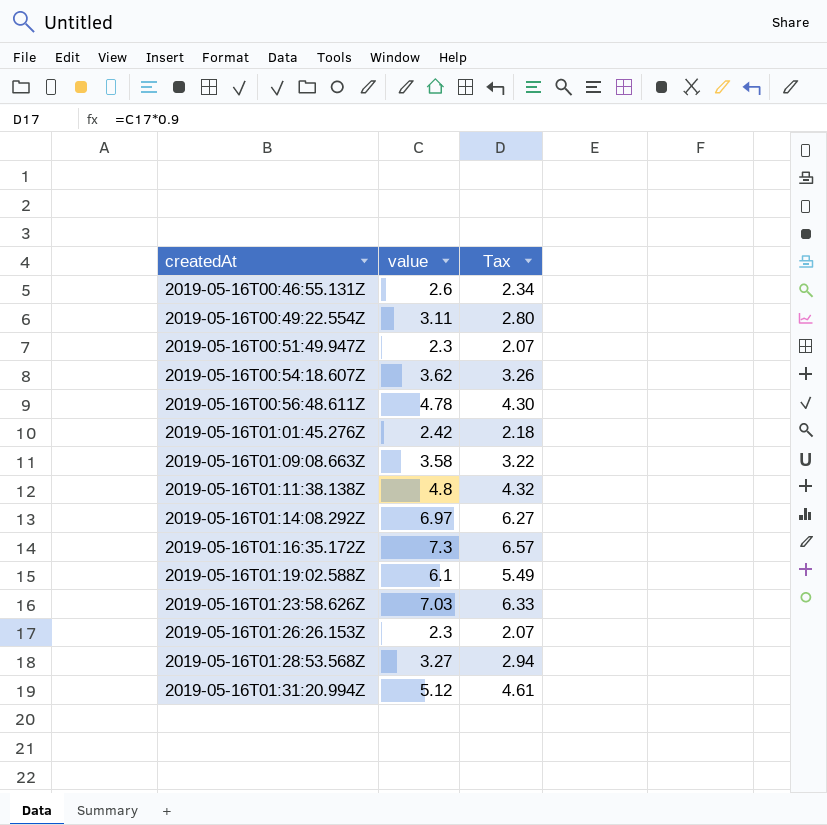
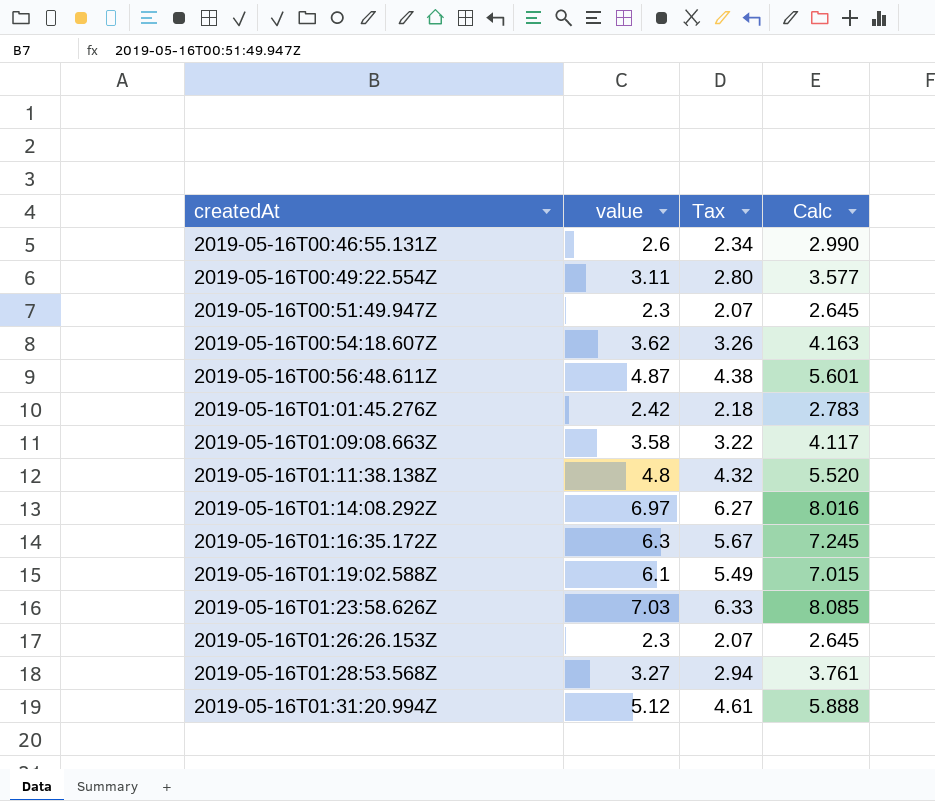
column Calc | formula: none -> [value] * 1.15
2019-05-16T00:56:48.611Z | value: 4.78 -> 4.87
2019-05-16T00:56:48.611Z | Tax: 4.30 -> 4.38
2019-05-16T01:16:35.172Z | value: 7.3 -> 6.3
2019-05-16T01:16:35.172Z | Tax: 6.57 -> 5.67

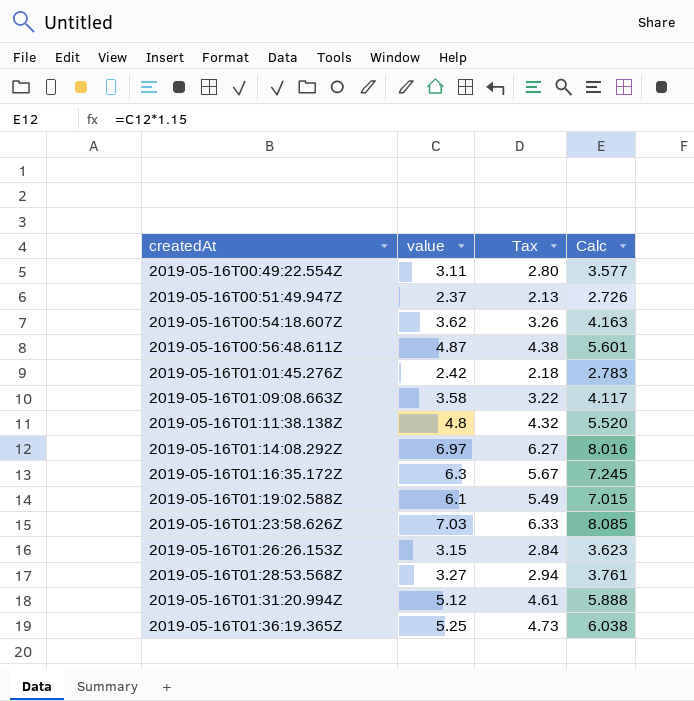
row 2019-05-16T00:46:55.131Z: 2.6 | 2.34 | 2.990 -> none
2019-05-16T00:51:49.947Z | value: 2.3 -> 2.37
2019-05-16T00:51:49.947Z | Tax: 2.07 -> 2.13
2019-05-16T00:51:49.947Z | Calc: 2.645 -> 2.726
2019-05-16T01:26:26.153Z | value: 2.3 -> 3.15
2019-05-16T01:26:26.153Z | Tax: 2.07 -> 2.84
2019-05-16T01:26:26.153Z | Calc: 2.645 -> 3.623
row 2019-05-16T01:36:19.365Z: none -> 5.25 | 4.73 | 6.038

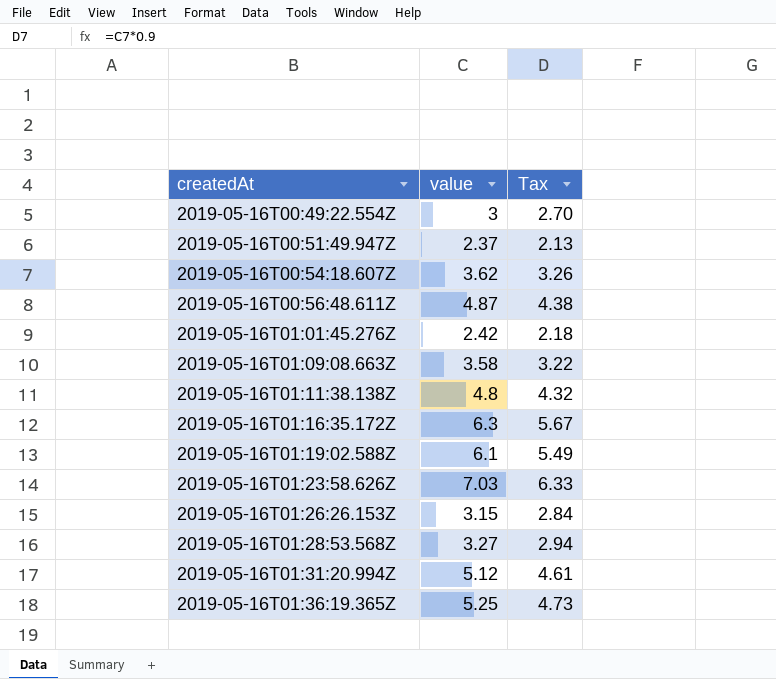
column Calc | formula: [value] * 1.15 -> none
row 2019-05-16T01:14:08.292Z: 6.97 | 6.27 | 8.016 -> none
2019-05-16T00:49:22.554Z | value: 3.11 -> 3
2019-05-16T00:49:22.554Z | Tax: 2.80 -> 2.70

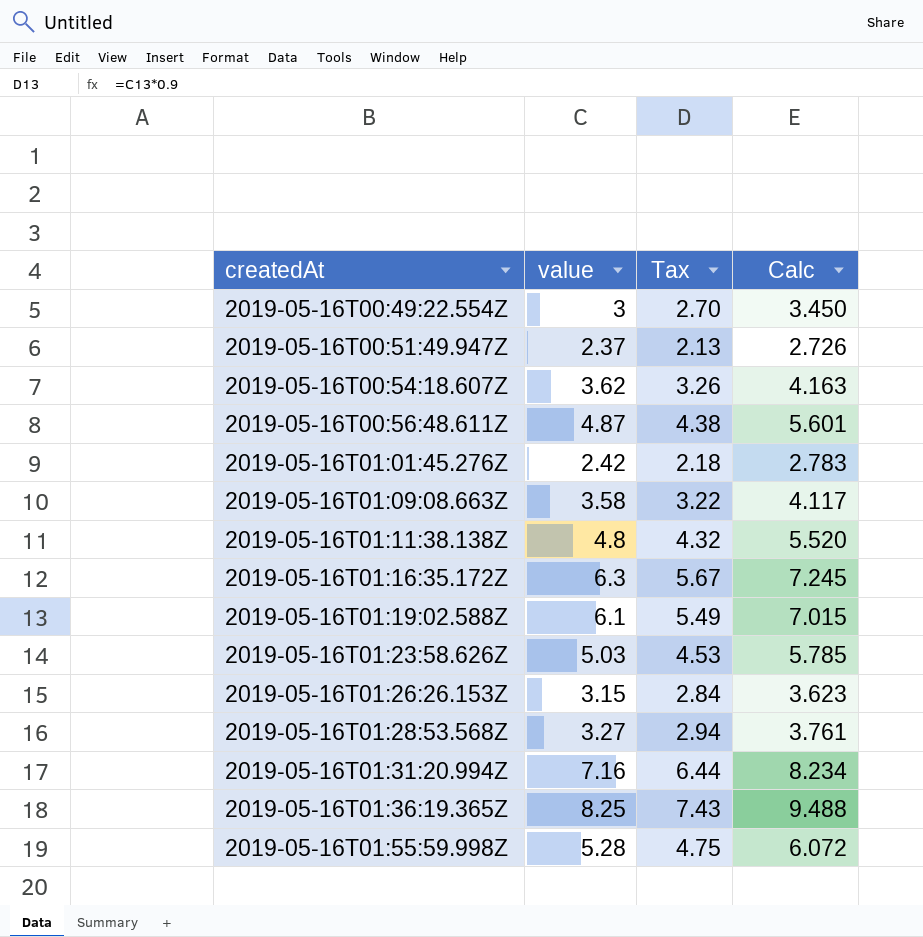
column Calc | formula: none -> [value] * 1.15
2019-05-16T01:23:58.626Z | value: 7.03 -> 5.03
2019-05-16T01:23:58.626Z | Tax: 6.33 -> 4.53
2019-05-16T01:31:20.994Z | value: 5.12 -> 7.16
2019-05-16T01:31:20.994Z | Tax: 4.61 -> 6.44
2019-05-16T01:36:19.365Z | value: 5.25 -> 8.25
2019-05-16T01:36:19.365Z | Tax: 4.73 -> 7.43
row 2019-05-16T01:55:59.998Z: none -> 5.28 | 4.75 | 6.072

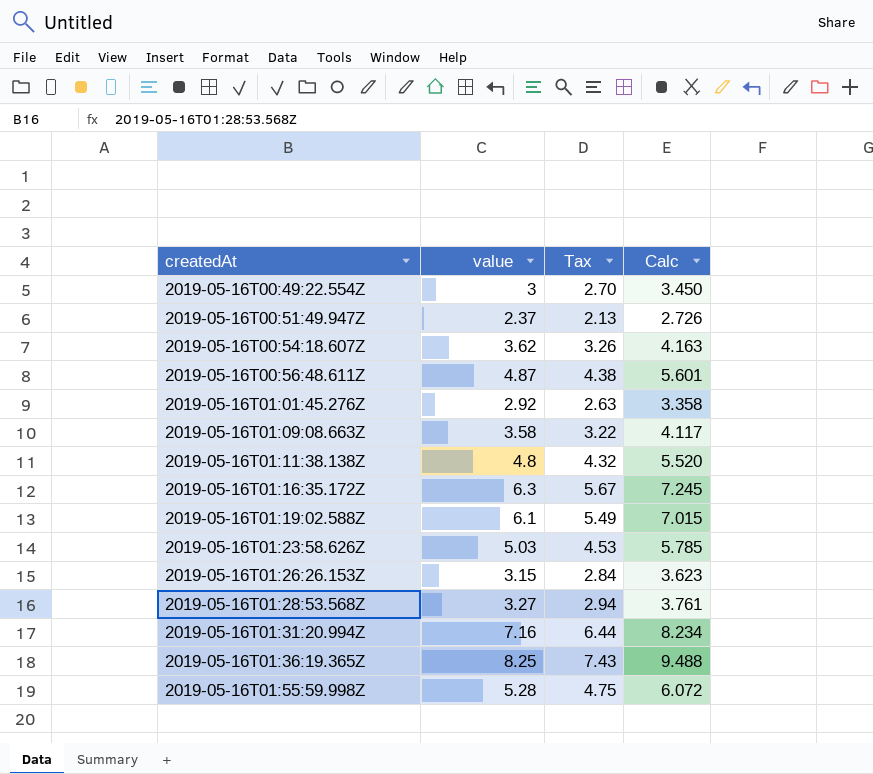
2019-05-16T01:01:45.276Z | value: 2.42 -> 2.92
2019-05-16T01:01:45.276Z | Tax: 2.18 -> 2.63
2019-05-16T01:01:45.276Z | Calc: 2.783 -> 3.358

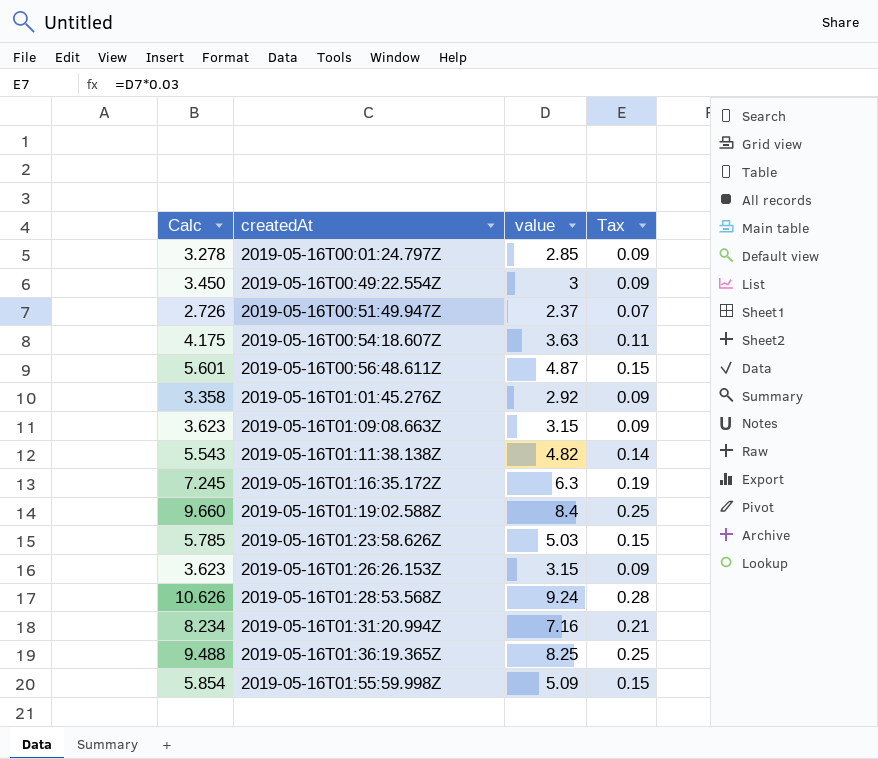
column Calc | position: 4 -> 1
column Tax | formula: [value] * 0.9 -> [value] * 0.03
row 2019-05-16T00:01:24.797Z: none -> 3.278 | 2.85 | 0.09
2019-05-16T00:54:18.607Z | Calc: 4.163 -> 4.175
2019-05-16T00:54:18.607Z | value: 3.62 -> 3.63
2019-05-16T01:09:08.663Z | Calc: 4.117 -> 3.623
2019-05-16T01:09:08.663Z | value: 3.58 -> 3.15
2019-05-16T01:11:38.138Z | Calc: 5.520 -> 5.543
2019-05-16T01:11:38.138Z | value: 4.8 -> 4.82
2019-05-16T01:19:02.588Z | Calc: 7.015 -> 9.660
2019-05-16T01:19:02.588Z | value: 6.1 -> 8.4
2019-05-16T01:28:53.568Z | Calc: 3.761 -> 10.626
2019-05-16T01:28:53.568Z | value: 3.27 -> 9.24
2019-05-16T01:55:59.998Z | Calc: 6.072 -> 5.854
2019-05-16T01:55:59.998Z | value: 5.28 -> 5.09

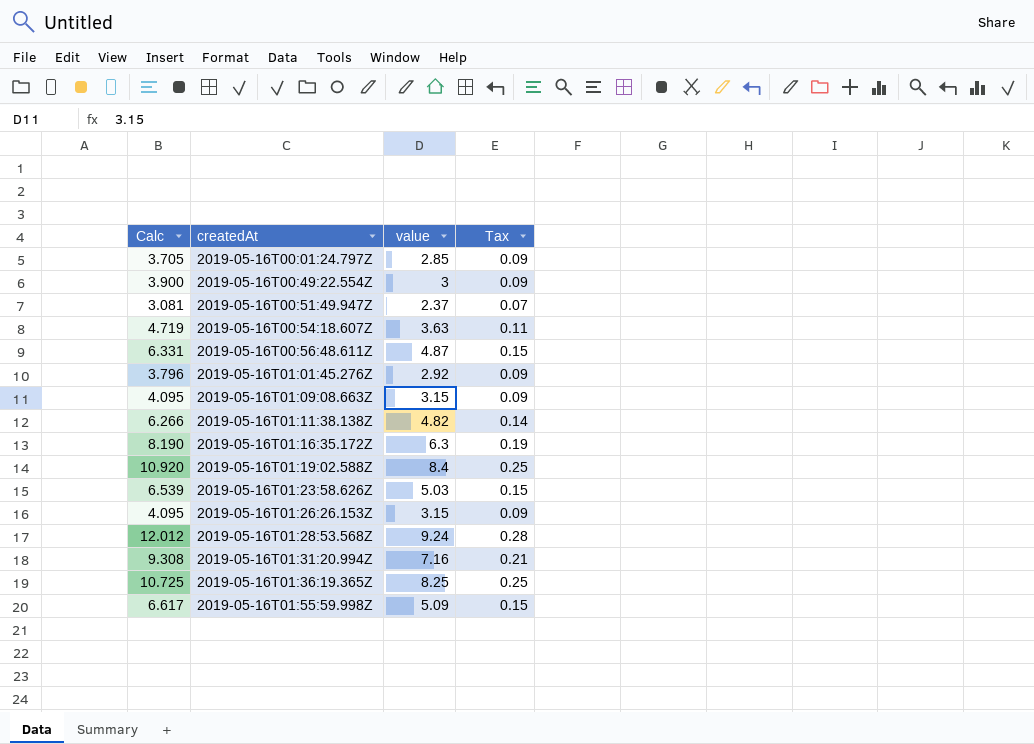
column Calc | formula: [value] * 1.15 -> [value] * 1.3

